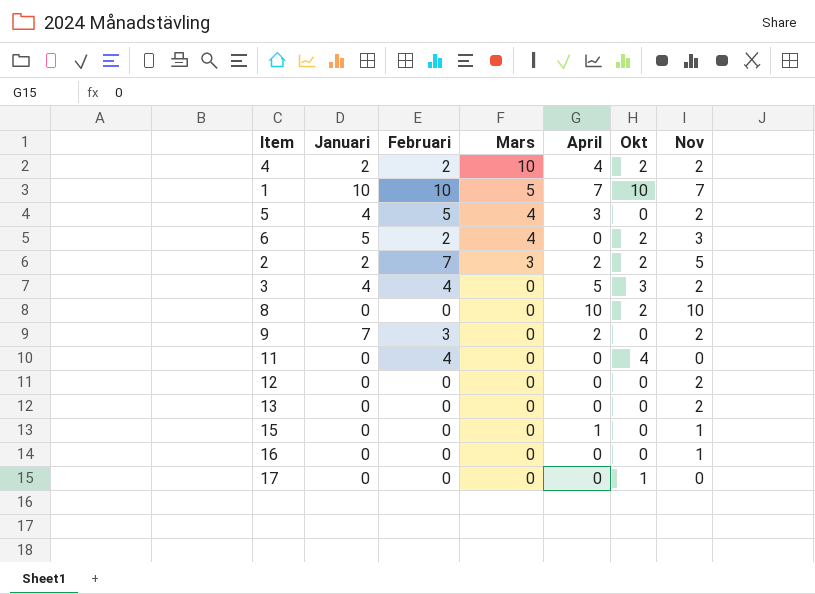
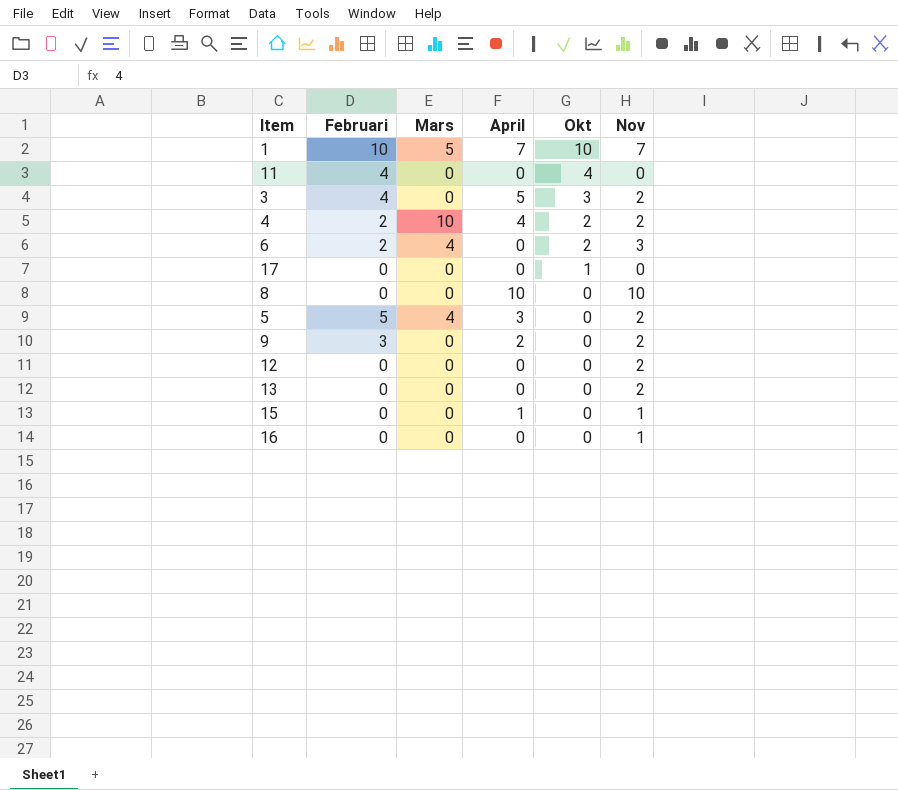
row order: Mars descending -> Okt descending
column Januari | position: 2 -> none
row 2: 2 | 7 | 3 | 2 | 2 | 5 -> none
8 | Okt: 2 -> 0

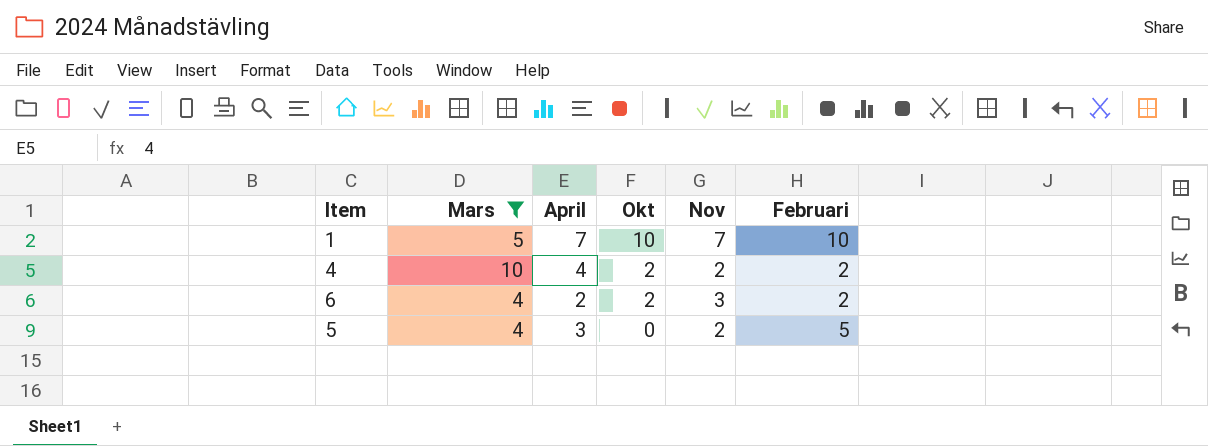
filter: none -> Mars != 0
column Februari | position: 2 -> 6
6 | April: 0 -> 2

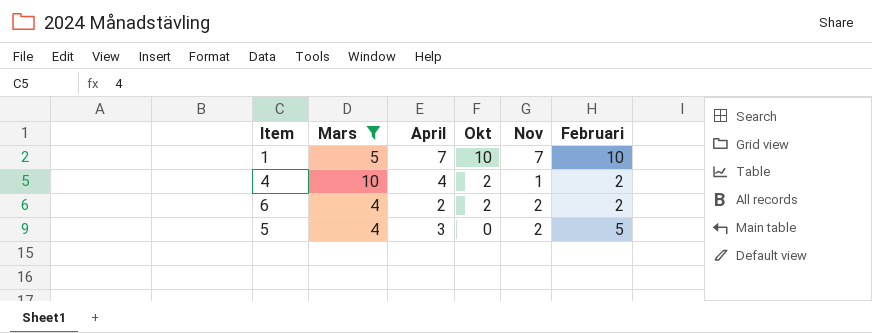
4 | Nov: 2 -> 1
6 | Nov: 3 -> 2

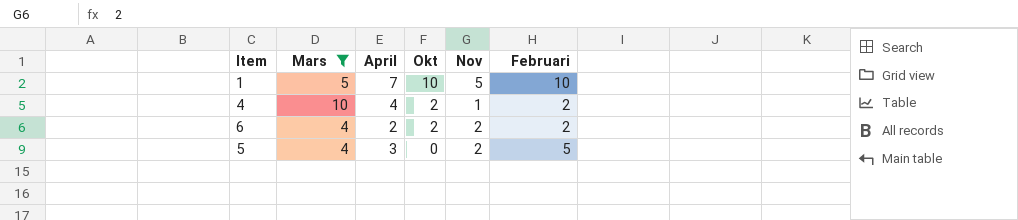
1 | Nov: 7 -> 5

